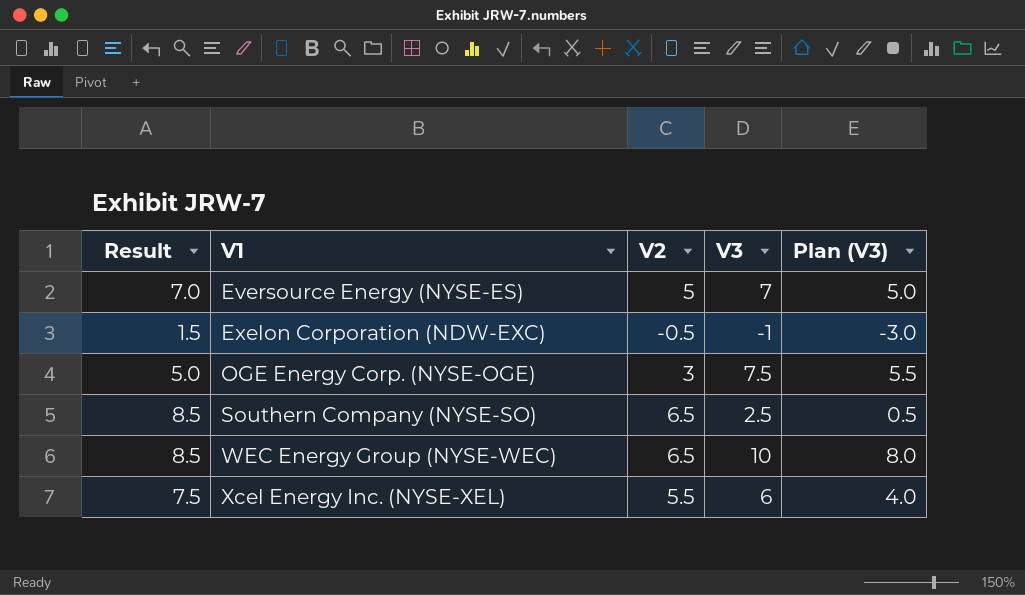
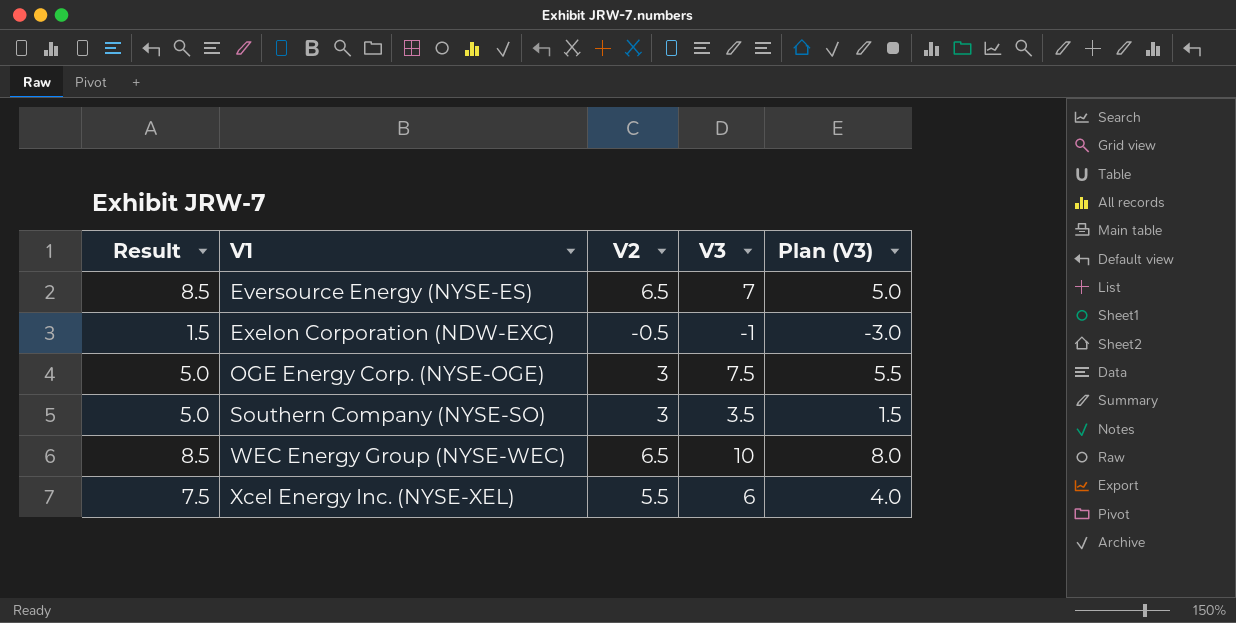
Eversource Energy (NYSE-ES) | Result: 7.0 -> 8.5
Eversource Energy (NYSE-ES) | V2: 5 -> 6.5
Southern Company (NYSE-SO) | Result: 8.5 -> 5.0
Southern Company (NYSE-SO) | V2: 6.5 -> 3
Southern Company (NYSE-SO) | V3: 2.5 -> 3.5
Southern Company (NYSE-SO) | Plan (V3): 0.5 -> 1.5

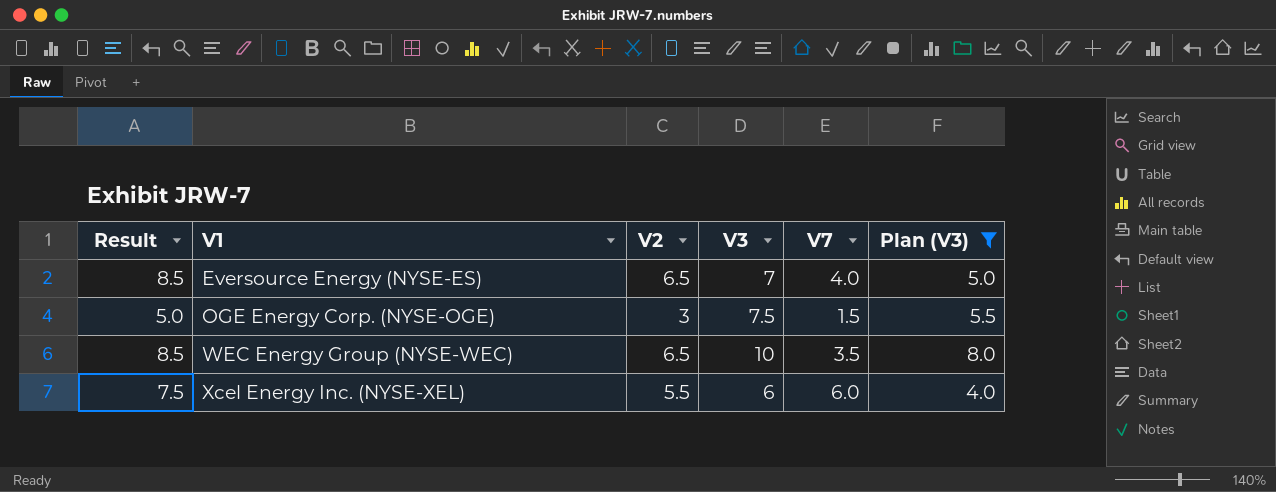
filter: none -> Plan (V3) >= 4.0
column V7 | position: none -> 5

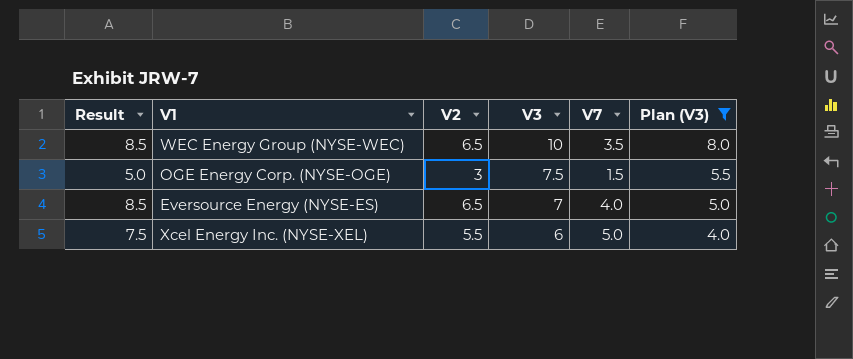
row order: V1 ascending -> V3 descending
Xcel Energy Inc. (NYSE-XEL) | V7: 6.0 -> 5.0

